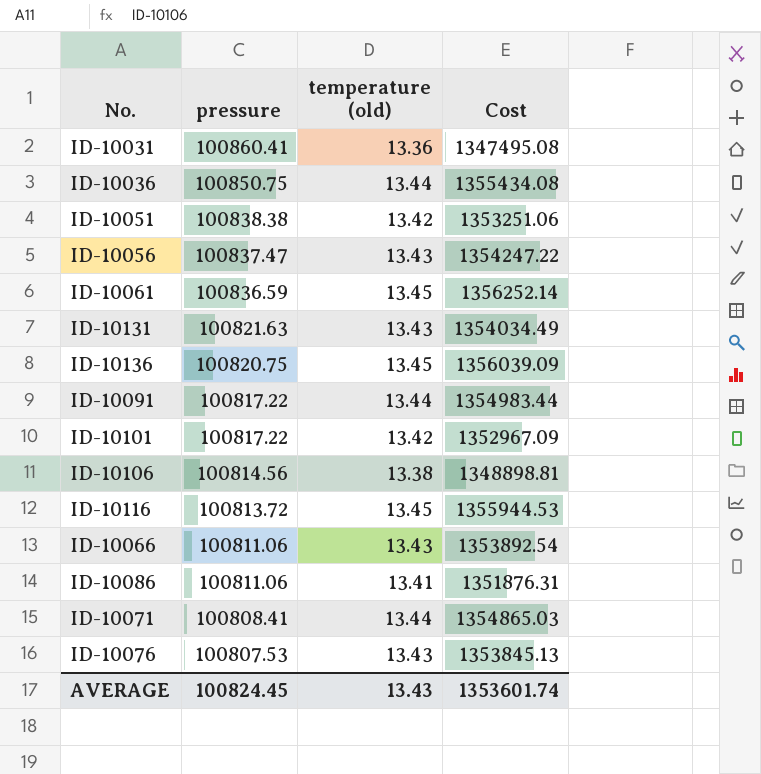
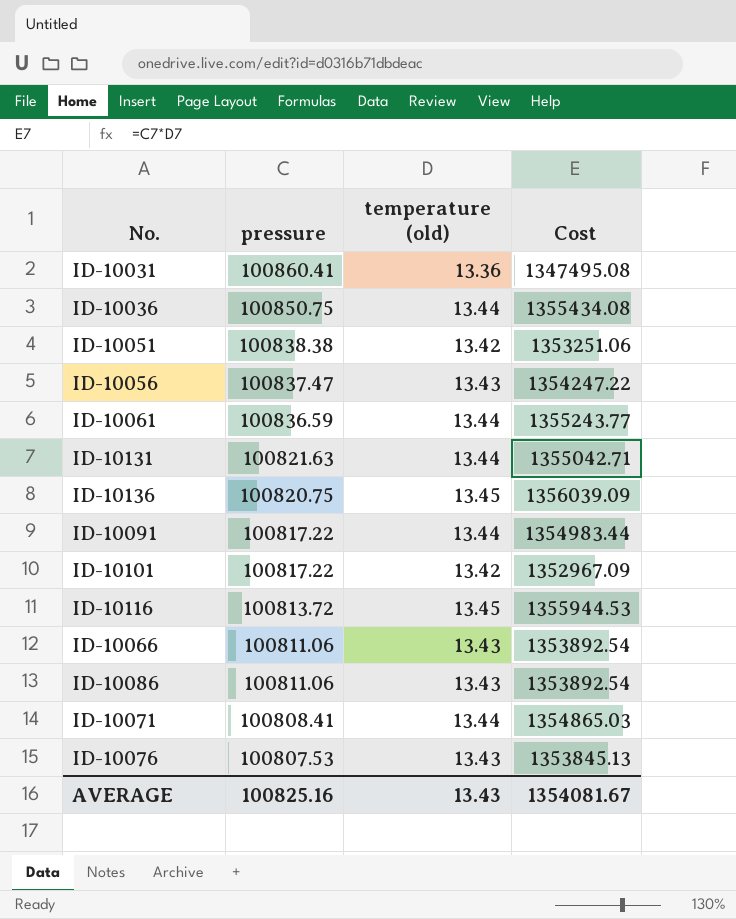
row ID-10106: 100814.56 | 13.38 | 1348898.81 -> none
ID-10061 | temperature (old): 13.45 -> 13.44
ID-10061 | Cost: 1356252.14 -> 1355243.77
ID-10131 | temperature (old): 13.43 -> 13.44
ID-10131 | Cost: 1354034.49 -> 1355042.71
ID-10086 | temperature (old): 13.41 -> 13.43
ID-10086 | Cost: 1351876.31 -> 1353892.54
AVERAGE | pressure: 100824.45 -> 100825.16
AVERAGE | Cost: 1353601.74 -> 1354081.67

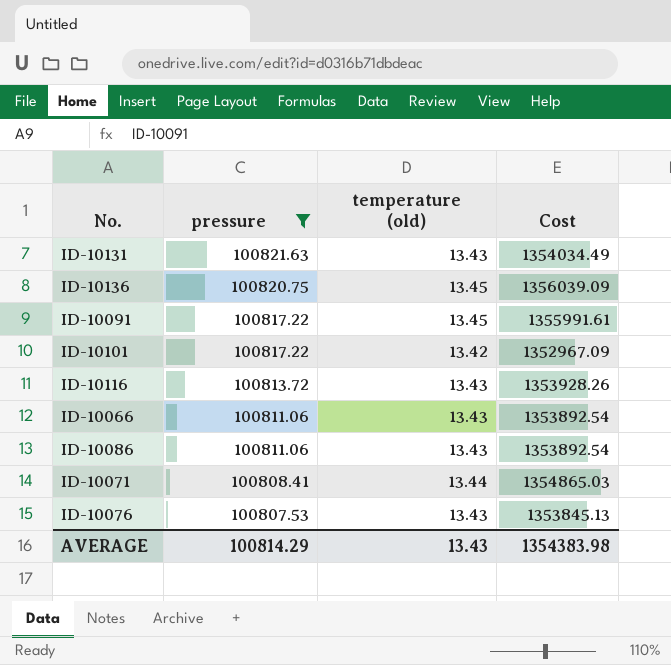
filter: none -> pressure <= 100821.63
ID-10131 | temperature (old): 13.44 -> 13.43
ID-10131 | Cost: 1355042.71 -> 1354034.49
ID-10091 | temperature (old): 13.44 -> 13.45
ID-10091 | Cost: 1354983.44 -> 1355991.61
ID-10116 | temperature (old): 13.45 -> 13.43
ID-10116 | Cost: 1355944.53 -> 1353928.26
AVERAGE | pressure: 100825.16 -> 100814.29
AVERAGE | Cost: 1354081.67 -> 1354383.98

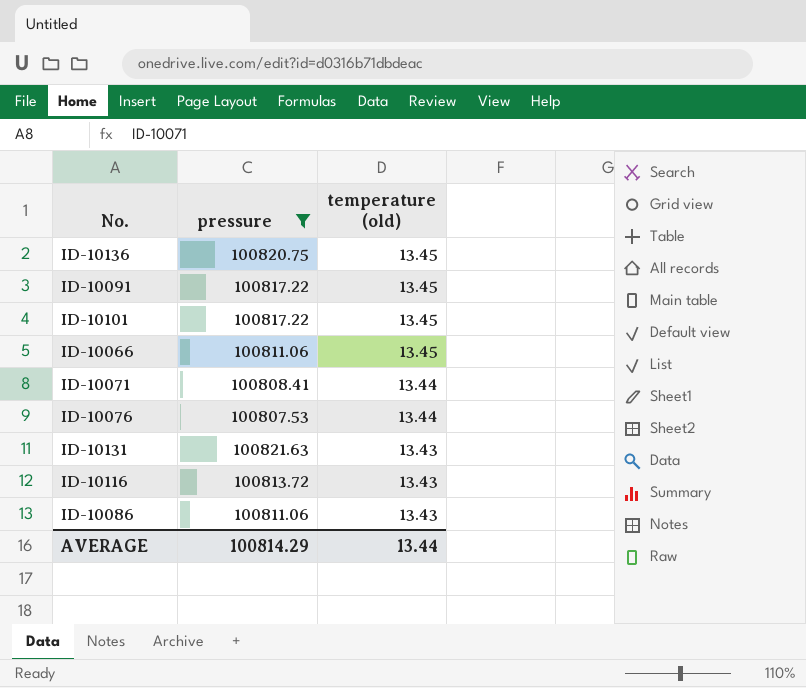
row order: pressure descending -> temperature (old) descending
column Cost | formula: [pressure] * [temperature (old)] -> none
ID-10101 | temperature (old): 13.42 -> 13.45
ID-10066 | temperature (old): 13.43 -> 13.45
ID-10076 | temperature (old): 13.43 -> 13.44
AVERAGE | temperature (old): 13.43 -> 13.44

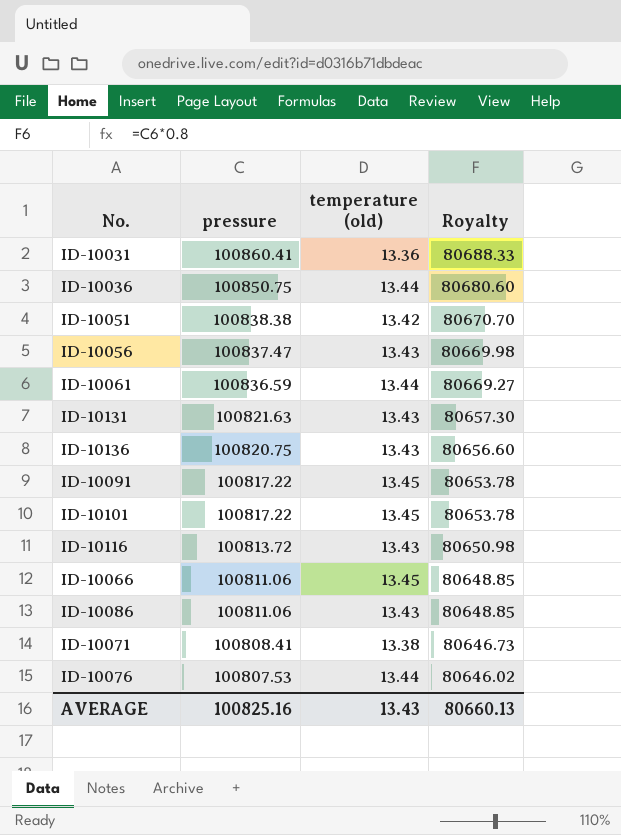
filter: pressure <= 100821.63 -> none
row order: temperature (old) descending -> pressure descending
column Royalty | formula: none -> [pressure] * 0.8
ID-10136 | temperature (old): 13.45 -> 13.43
ID-10071 | temperature (old): 13.44 -> 13.38
AVERAGE | pressure: 100814.29 -> 100825.16
AVERAGE | temperature (old): 13.44 -> 13.43

